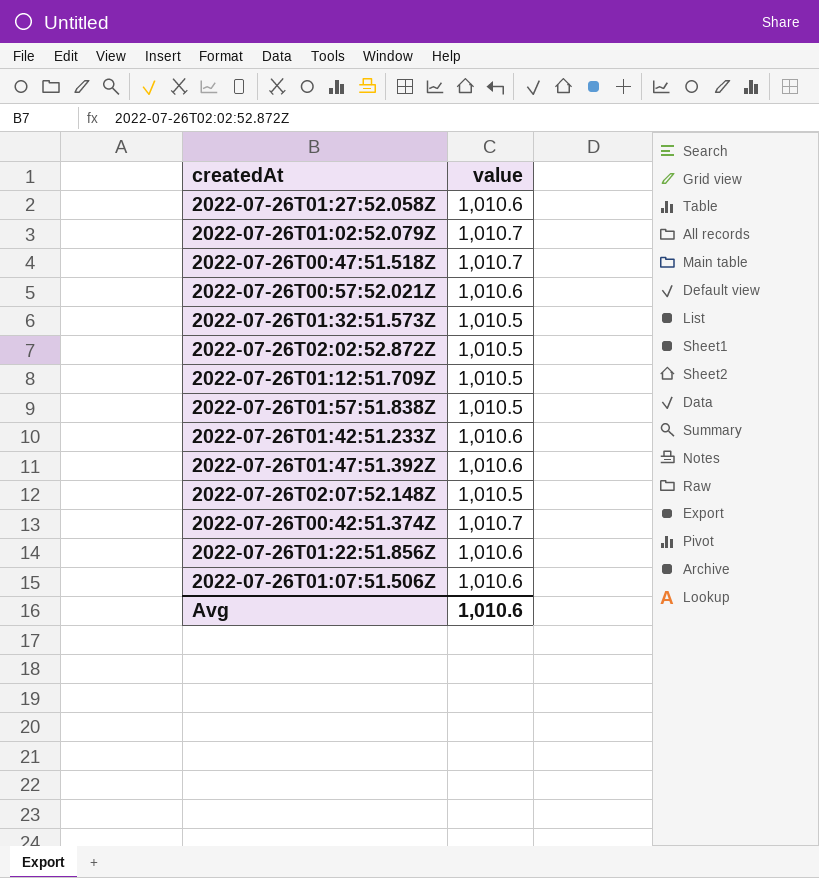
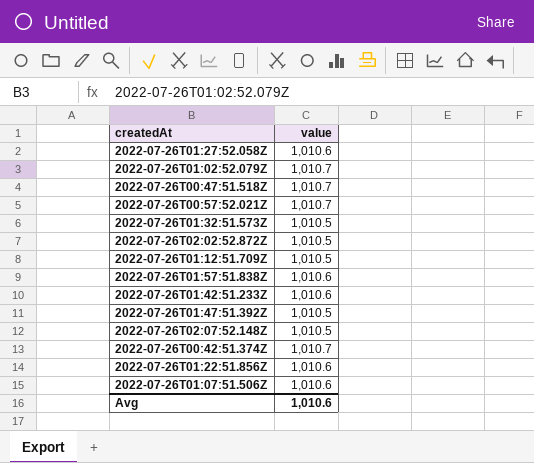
2022-07-26T00:57:52.021Z | value: 1,010.6 -> 1,010.7
2022-07-26T01:57:51.838Z | value: 1,010.5 -> 1,010.6
2022-07-26T01:47:51.392Z | value: 1,010.6 -> 1,010.5

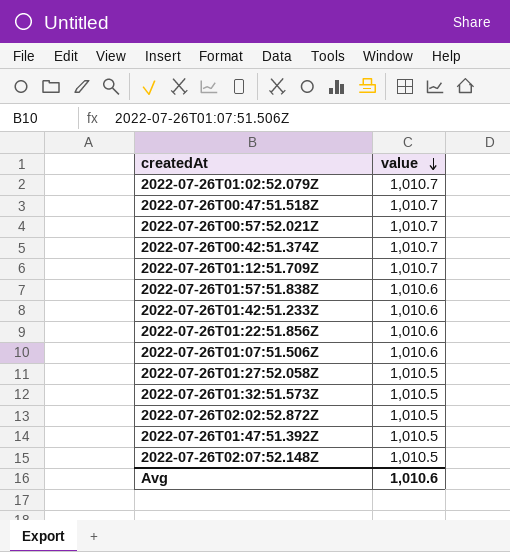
row order: none -> value descending
2022-07-26T01:12:51.709Z | value: 1,010.5 -> 1,010.7
2022-07-26T01:27:52.058Z | value: 1,010.6 -> 1,010.5

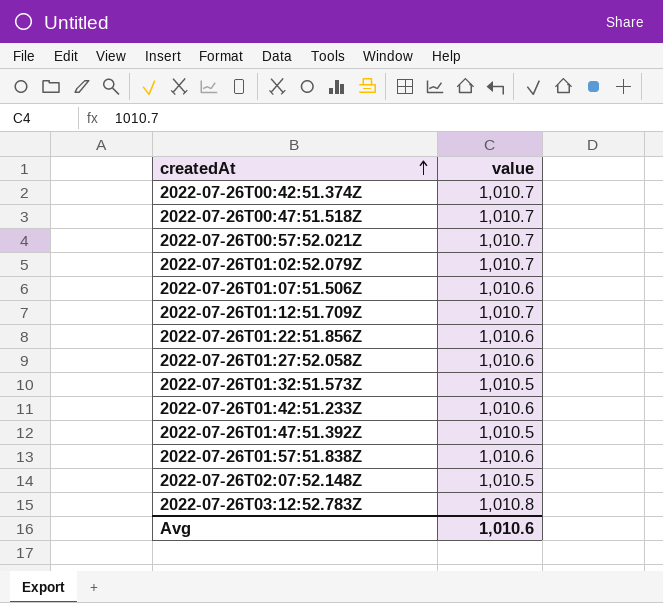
row order: value descending -> createdAt ascending
row 2022-07-26T02:02:52.872Z: 1,010.5 -> none
2022-07-26T01:27:52.058Z | value: 1,010.5 -> 1,010.6
row 2022-07-26T03:12:52.783Z: none -> 1,010.8

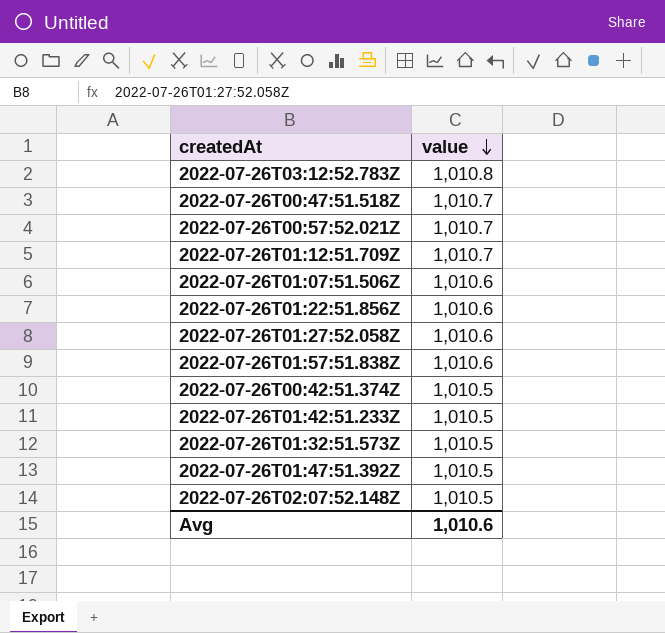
row order: createdAt ascending -> value descending
row 2022-07-26T01:02:52.079Z: 1,010.7 -> none
2022-07-26T00:42:51.374Z | value: 1,010.7 -> 1,010.5
2022-07-26T01:42:51.233Z | value: 1,010.6 -> 1,010.5

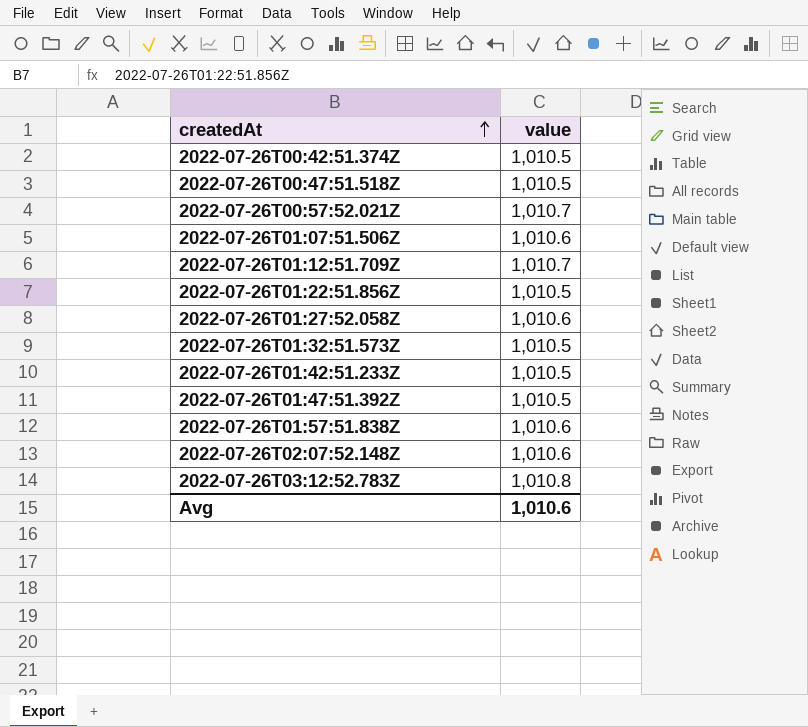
row order: value descending -> createdAt ascending
2022-07-26T00:47:51.518Z | value: 1,010.7 -> 1,010.5
2022-07-26T01:22:51.856Z | value: 1,010.6 -> 1,010.5
2022-07-26T02:07:52.148Z | value: 1,010.5 -> 1,010.6

